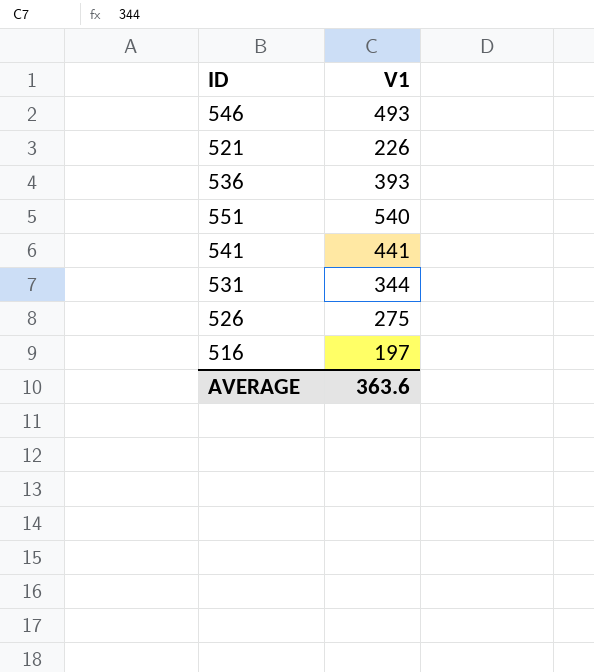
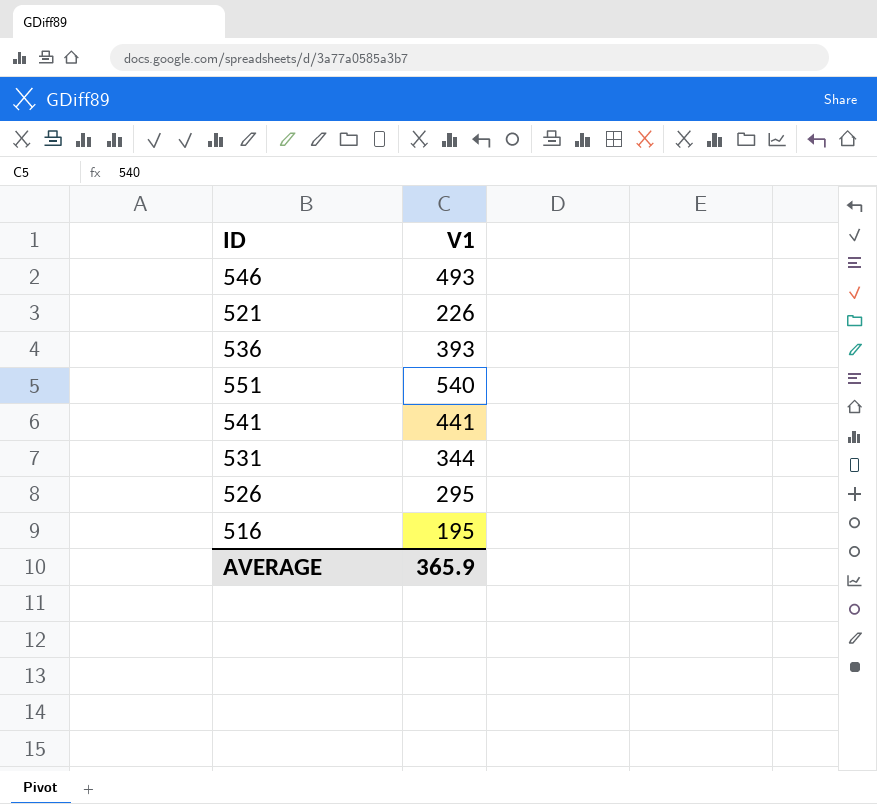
526 | V1: 275 -> 295
516 | V1: 197 -> 195
AVERAGE | V1: 363.6 -> 365.9

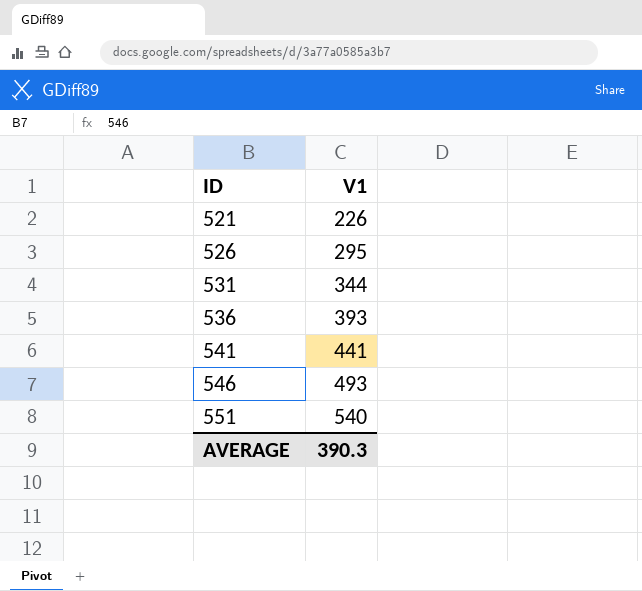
row order: none -> ID ascending
row 516: 195 -> none
AVERAGE | V1: 365.9 -> 390.3

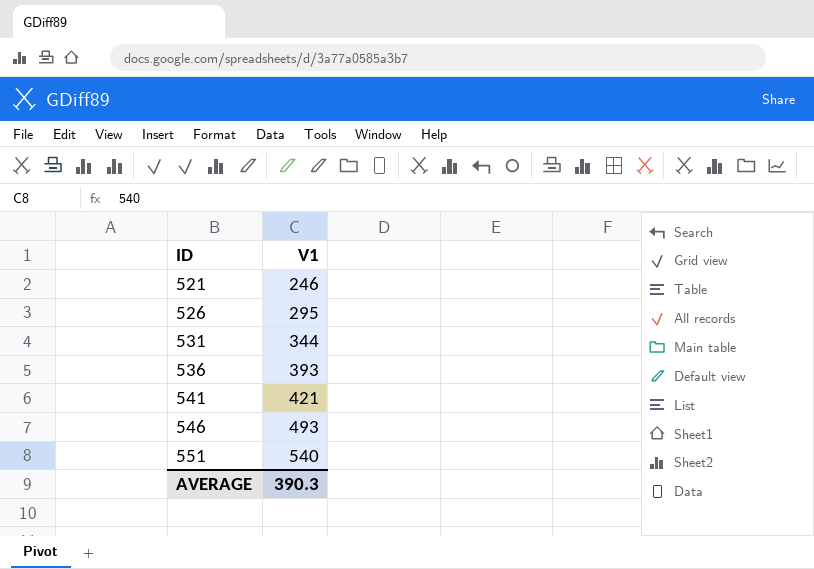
521 | V1: 226 -> 246
541 | V1: 441 -> 421

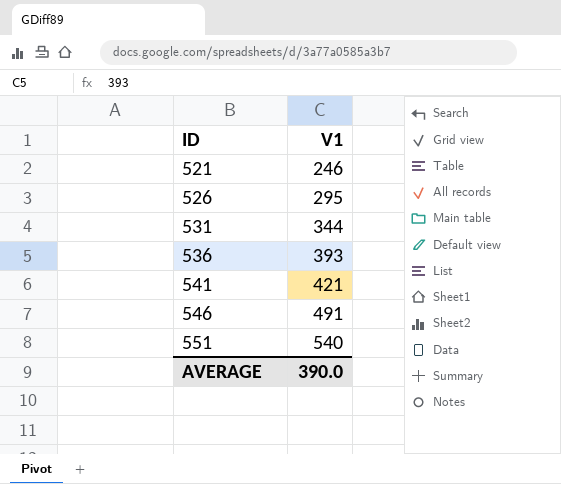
546 | V1: 493 -> 491
AVERAGE | V1: 390.3 -> 390.0

